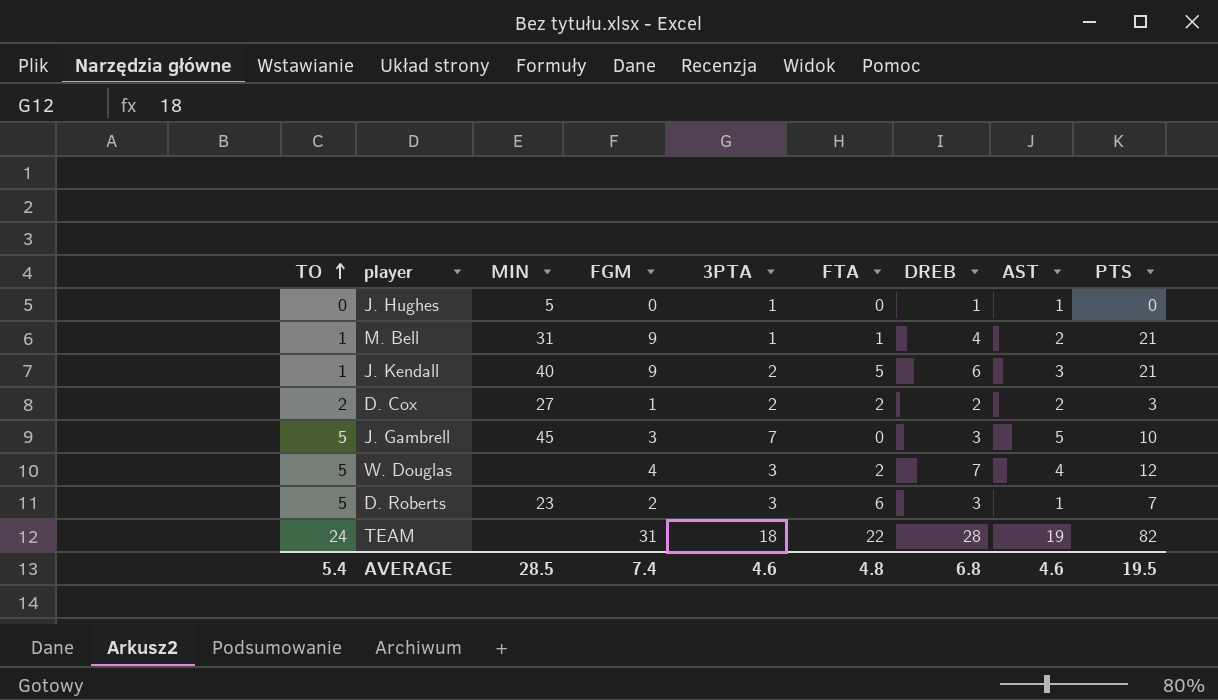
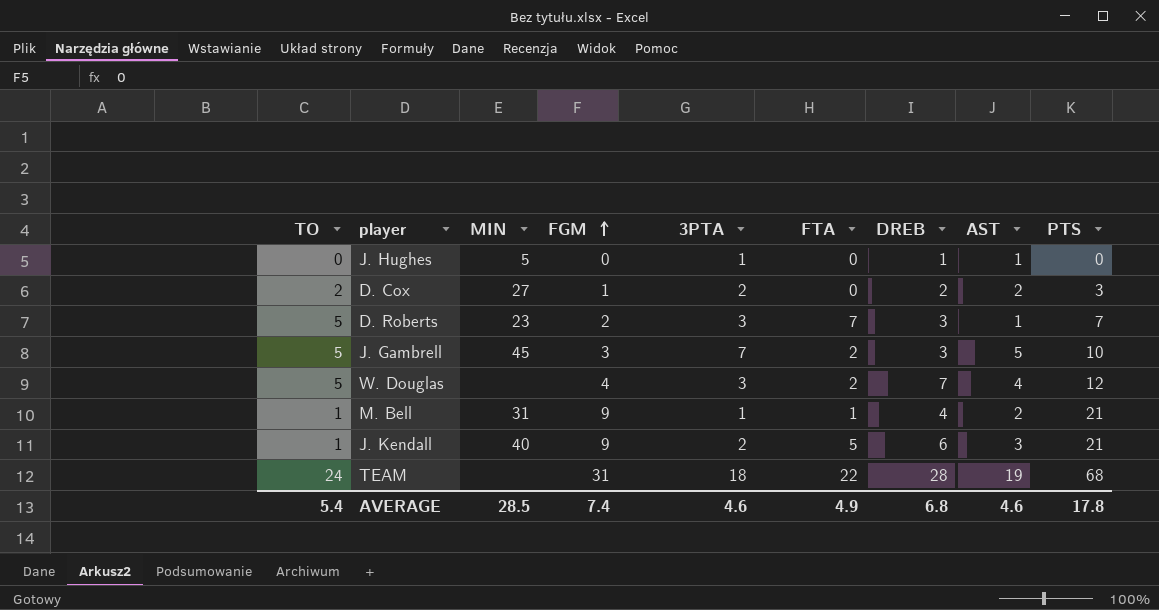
row order: TO ascending -> FGM ascending
D. Cox | FTA: 2 -> 0
D. Roberts | FTA: 6 -> 7
J. Gambrell | FTA: 0 -> 2
TEAM | PTS: 82 -> 68
AVERAGE | FTA: 4.8 -> 4.9
AVERAGE | PTS: 19.5 -> 17.8

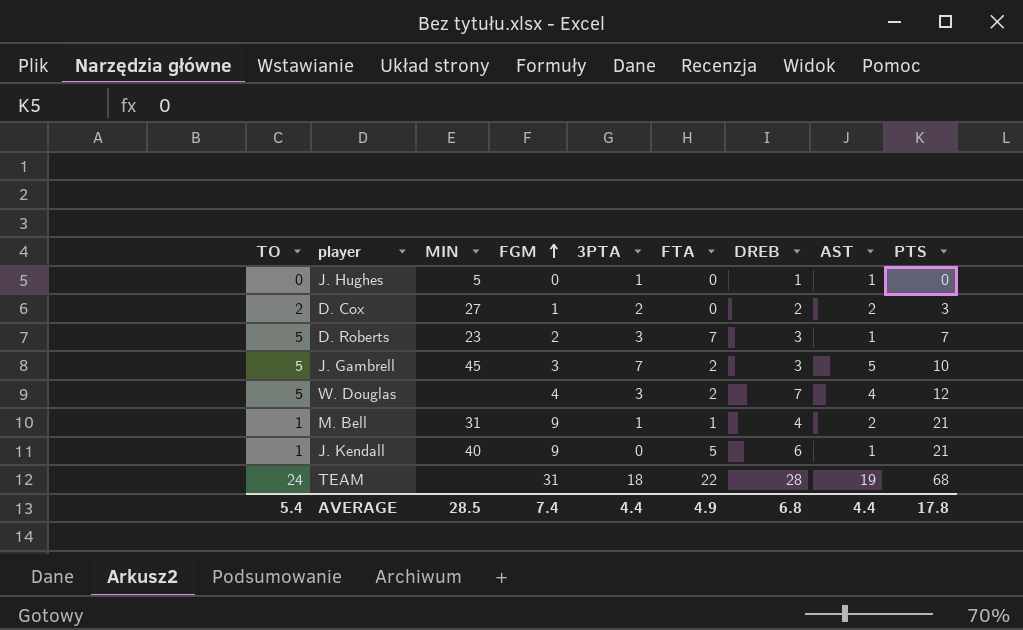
J. Kendall | 3PTA: 2 -> 0
J. Kendall | AST: 3 -> 1
AVERAGE | 3PTA: 4.6 -> 4.4
AVERAGE | AST: 4.6 -> 4.4

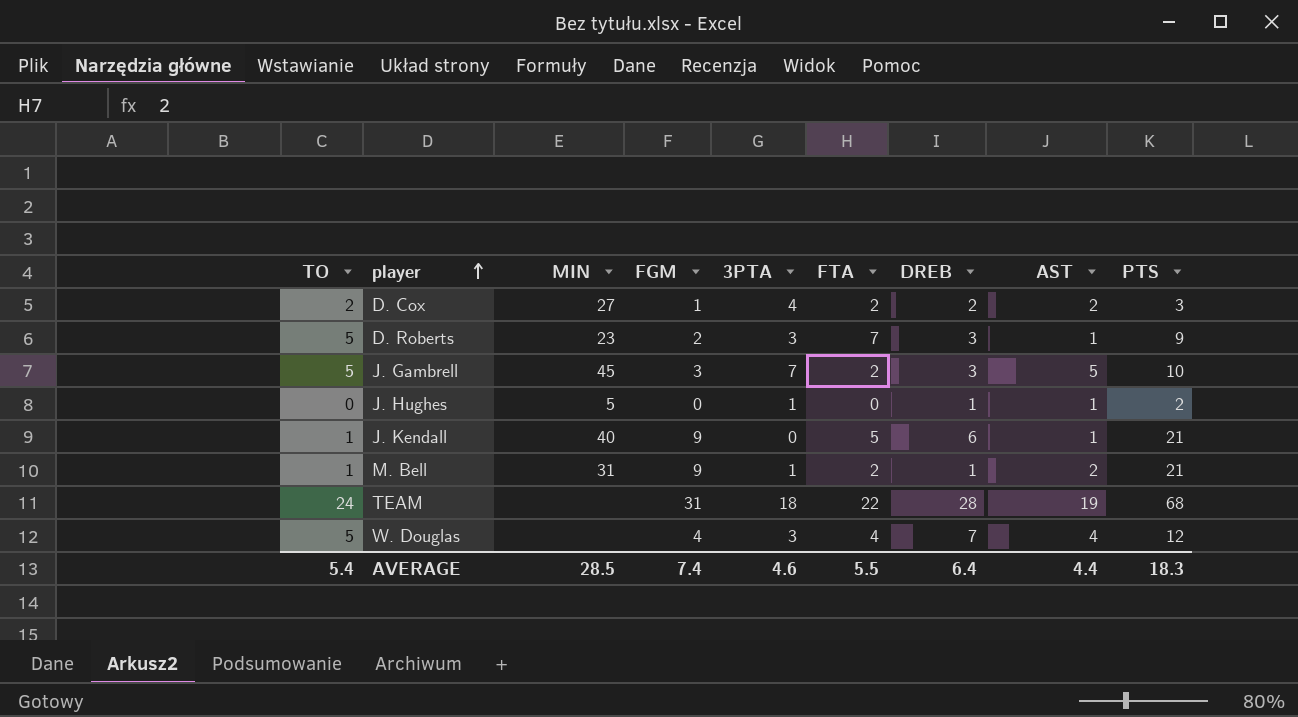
row order: FGM ascending -> player ascending
D. Cox | 3PTA: 2 -> 4
D. Cox | FTA: 0 -> 2
D. Roberts | PTS: 7 -> 9
J. Hughes | PTS: 0 -> 2
M. Bell | FTA: 1 -> 2
M. Bell | DREB: 4 -> 1
W. Douglas | FTA: 2 -> 4
AVERAGE | 3PTA: 4.4 -> 4.6
AVERAGE | FTA: 4.9 -> 5.5
AVERAGE | DREB: 6.8 -> 6.4
AVERAGE | PTS: 17.8 -> 18.3

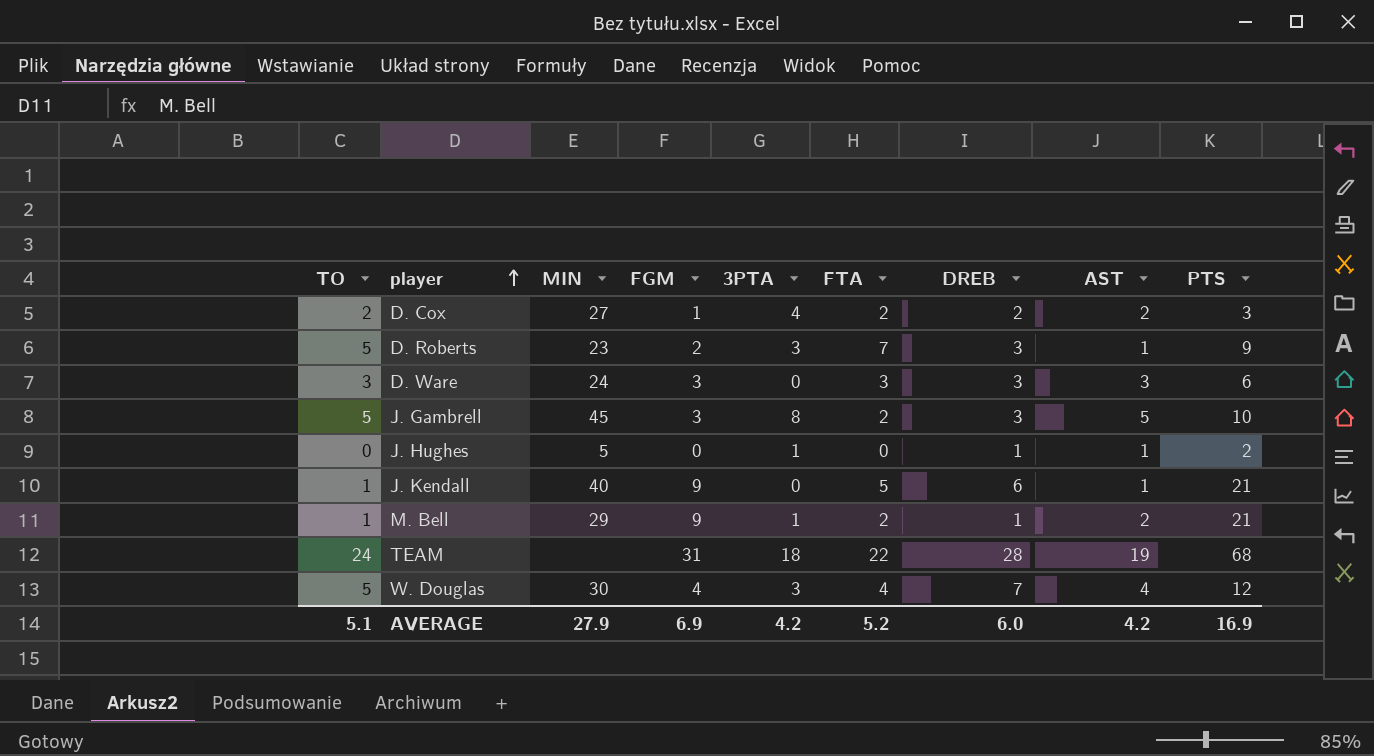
row D. Ware: none -> 3 | 24 | 3 | 0 | 3 | 3 | 3 | 6
J. Gambrell | 3PTA: 7 -> 8
M. Bell | MIN: 31 -> 29
W. Douglas | MIN: none -> 30
AVERAGE | TO: 5.4 -> 5.1
AVERAGE | MIN: 28.5 -> 27.9
AVERAGE | FGM: 7.4 -> 6.9
AVERAGE | 3PTA: 4.6 -> 4.2
AVERAGE | FTA: 5.5 -> 5.2
AVERAGE | DREB: 6.4 -> 6.0
AVERAGE | AST: 4.4 -> 4.2
AVERAGE | PTS: 18.3 -> 16.9

